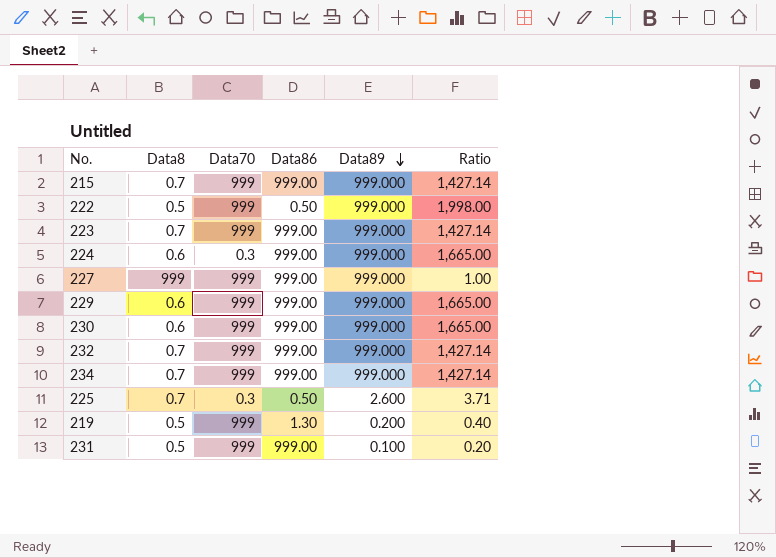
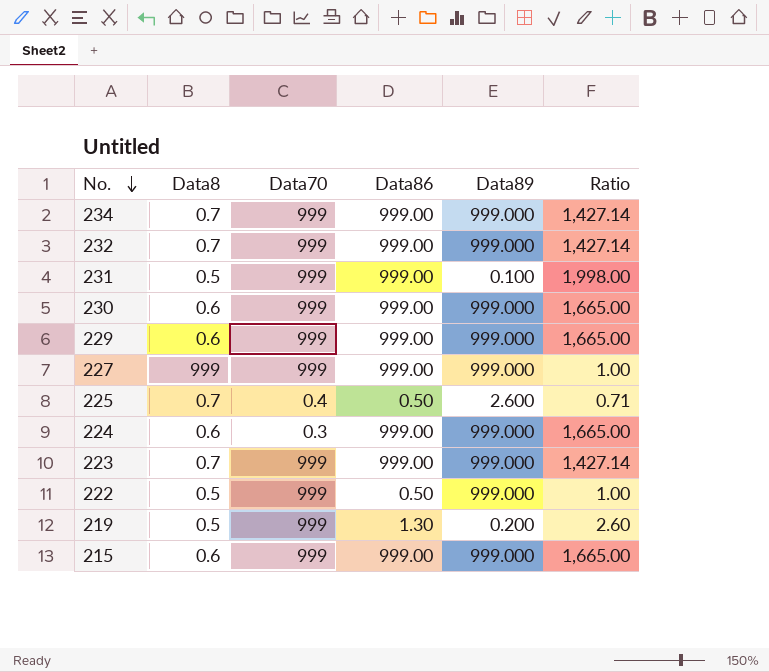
row order: Data89 descending -> No. descending
column Ratio | formula: [Data89] / [Data8] -> [Data86] / [Data8]
225 | Data70: 0.3 -> 0.4
215 | Data8: 0.7 -> 0.6

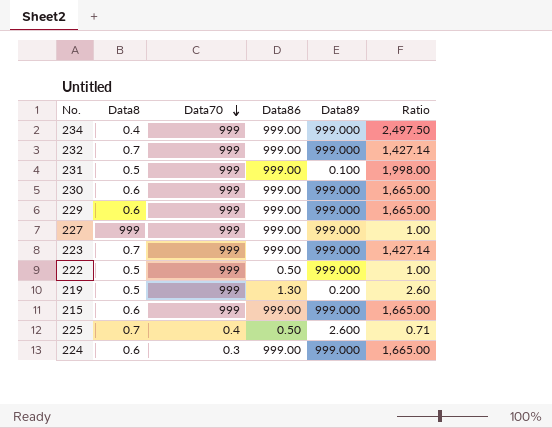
row order: No. descending -> Data70 descending
234 | Data8: 0.7 -> 0.4
234 | Ratio: 1,427.14 -> 2,497.50

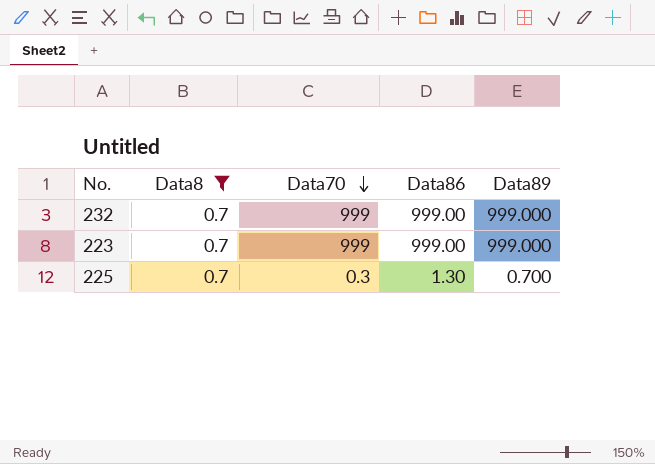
filter: none -> Data8 = 0.7
column Ratio | formula: [Data86] / [Data8] -> none
225 | Data70: 0.4 -> 0.3
225 | Data86: 0.50 -> 1.30
225 | Data89: 2.600 -> 0.700

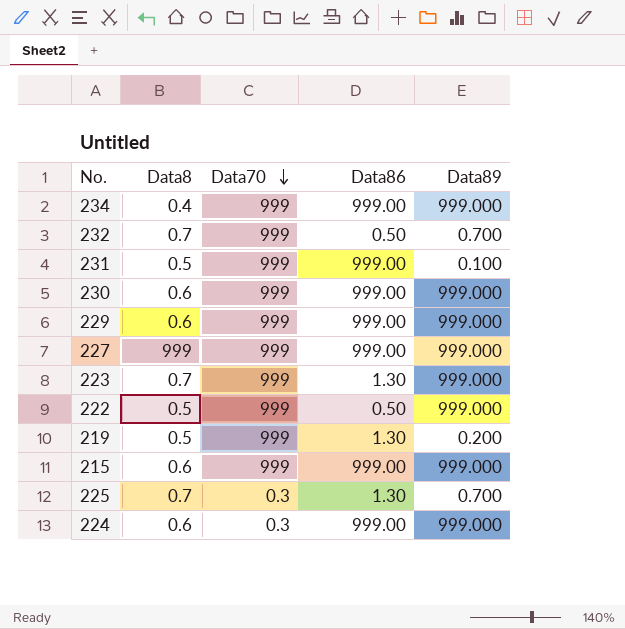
filter: Data8 = 0.7 -> none
232 | Data86: 999.00 -> 0.50
232 | Data89: 999.000 -> 0.700
223 | Data86: 999.00 -> 1.30

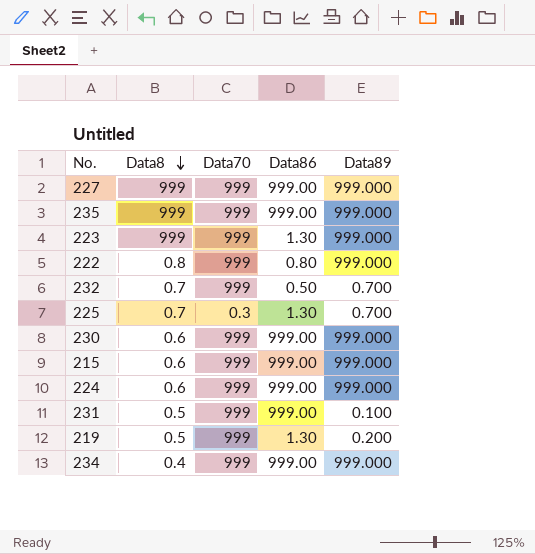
row order: Data70 descending -> Data8 descending
row 229: 0.6 | 999 | 999.00 | 999.000 -> none
row 235: none -> 999 | 999 | 999.00 | 999.000
223 | Data8: 0.7 -> 999
222 | Data8: 0.5 -> 0.8
222 | Data86: 0.50 -> 0.80
224 | Data70: 0.3 -> 999

